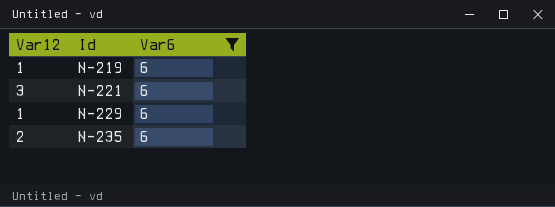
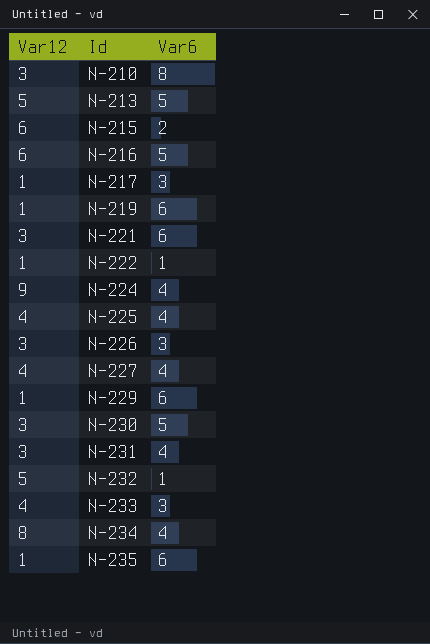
filter: Var6 = 6 -> none
N-235 | Var12: 2 -> 1

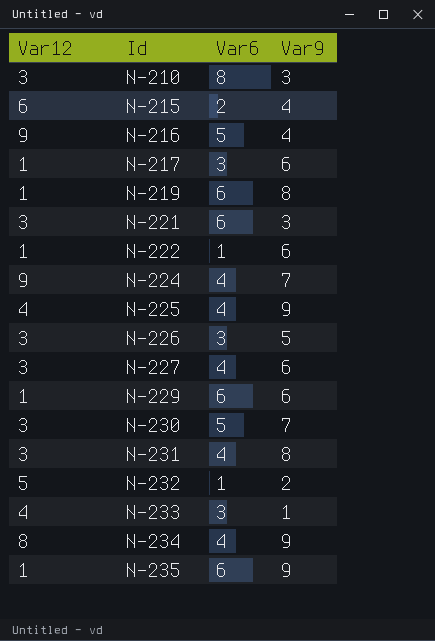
column Var9 | position: none -> 4
row N-213: 5 | 5 -> none
N-216 | Var12: 6 -> 9
N-227 | Var12: 4 -> 3

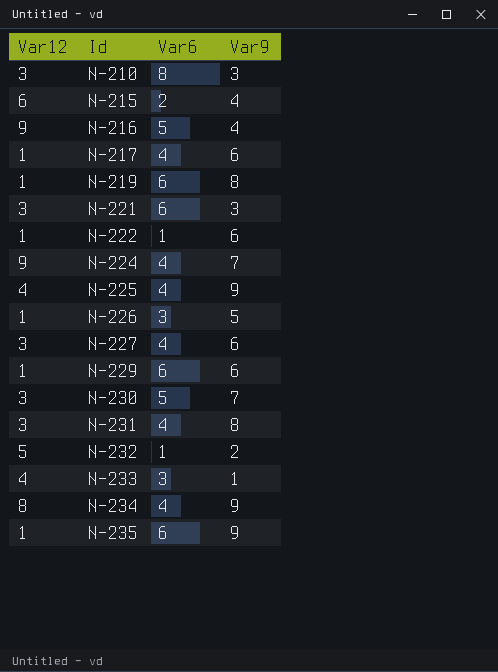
N-217 | Var6: 3 -> 4
N-226 | Var12: 3 -> 1

